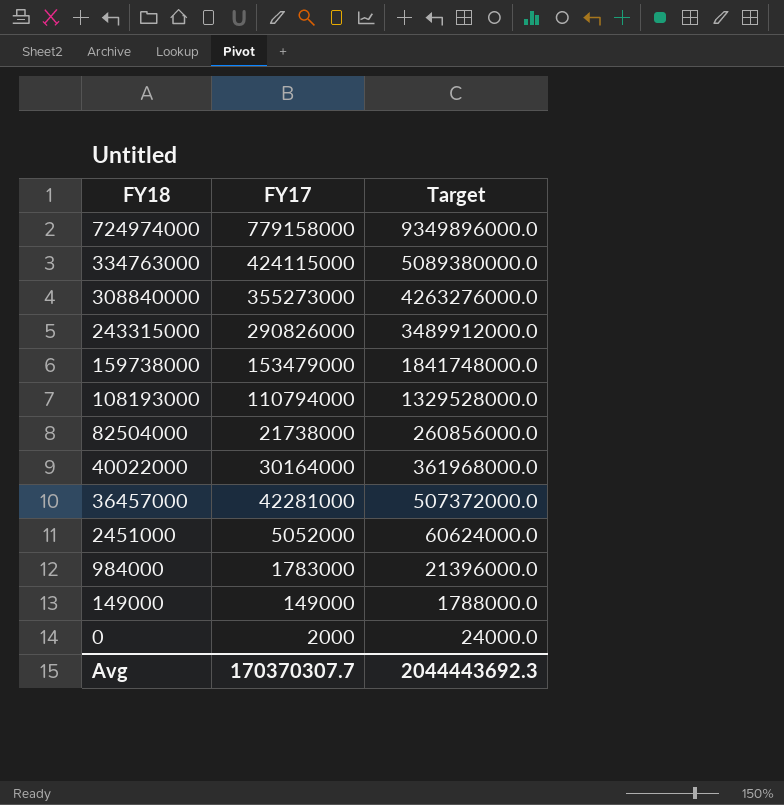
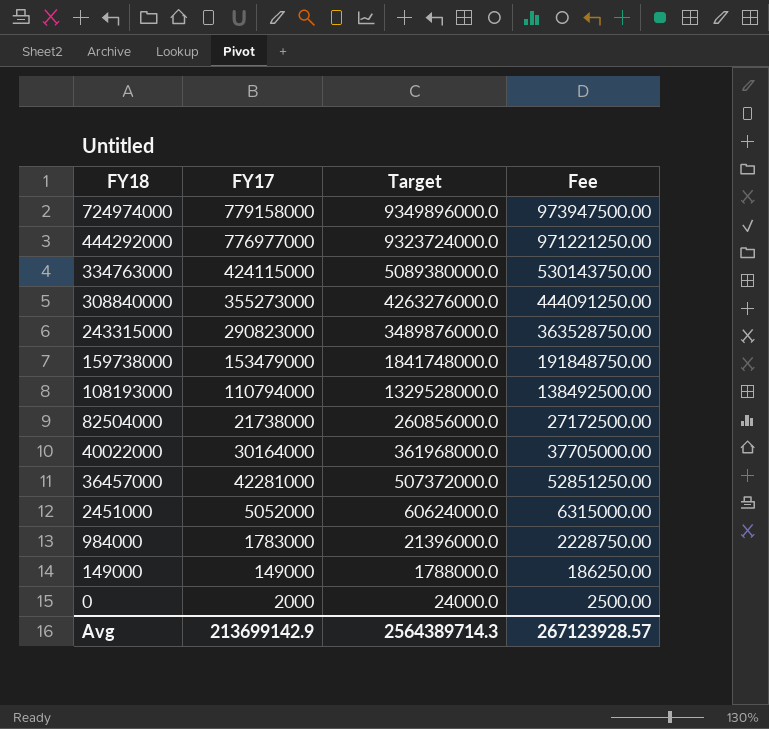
column Fee | formula: none -> [FY17] * 1.25
row 444292000: none -> 776977000 | 9323724000.0 | 971221250.00
243315000 | FY17: 290826000 -> 290823000
243315000 | Target: 3489912000.0 -> 3489876000.0
Avg | FY17: 170370307.7 -> 213699142.9
Avg | Target: 2044443692.3 -> 2564389714.3

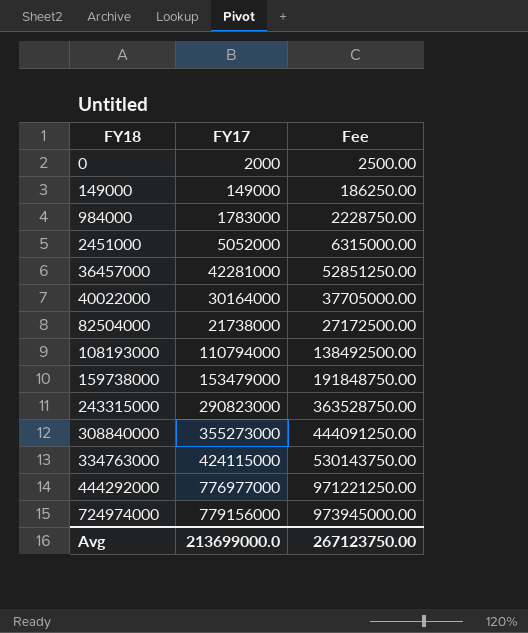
row order: FY18 descending -> FY18 ascending
column Target | formula: [FY17] * 12 -> none
724974000 | FY17: 779158000 -> 779156000
724974000 | Fee: 973947500.00 -> 973945000.00
Avg | FY17: 213699142.9 -> 213699000.0
Avg | Fee: 267123928.57 -> 267123750.00

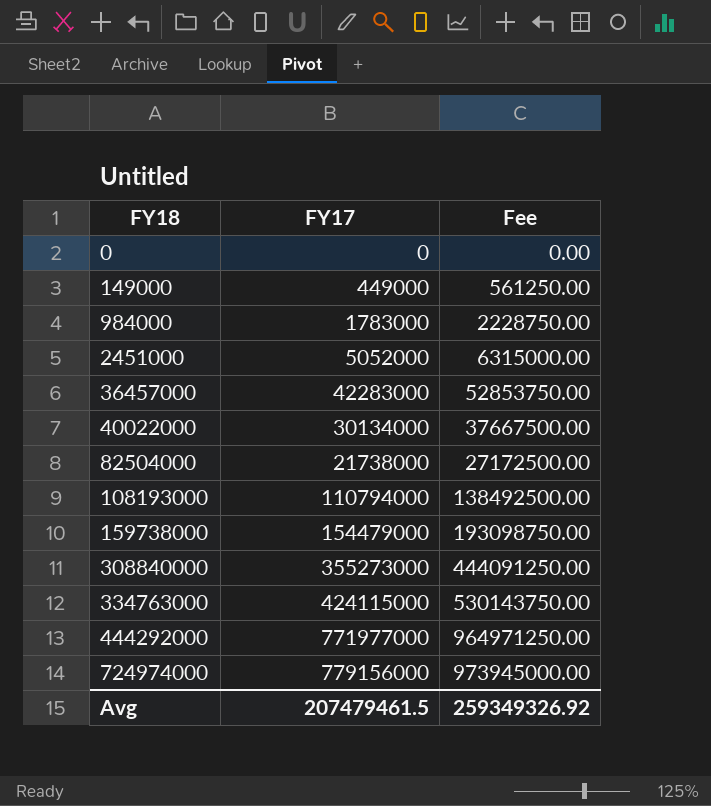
row 243315000: 290823000 | 363528750.00 -> none
0 | FY17: 2000 -> 0
0 | Fee: 2500.00 -> 0.00
149000 | FY17: 149000 -> 449000
149000 | Fee: 186250.00 -> 561250.00
36457000 | FY17: 42281000 -> 42283000
36457000 | Fee: 52851250.00 -> 52853750.00
40022000 | FY17: 30164000 -> 30134000
40022000 | Fee: 37705000.00 -> 37667500.00
159738000 | FY17: 153479000 -> 154479000
159738000 | Fee: 191848750.00 -> 193098750.00
444292000 | FY17: 776977000 -> 771977000
444292000 | Fee: 971221250.00 -> 964971250.00
Avg | FY17: 213699000.0 -> 207479461.5
Avg | Fee: 267123750.00 -> 259349326.92

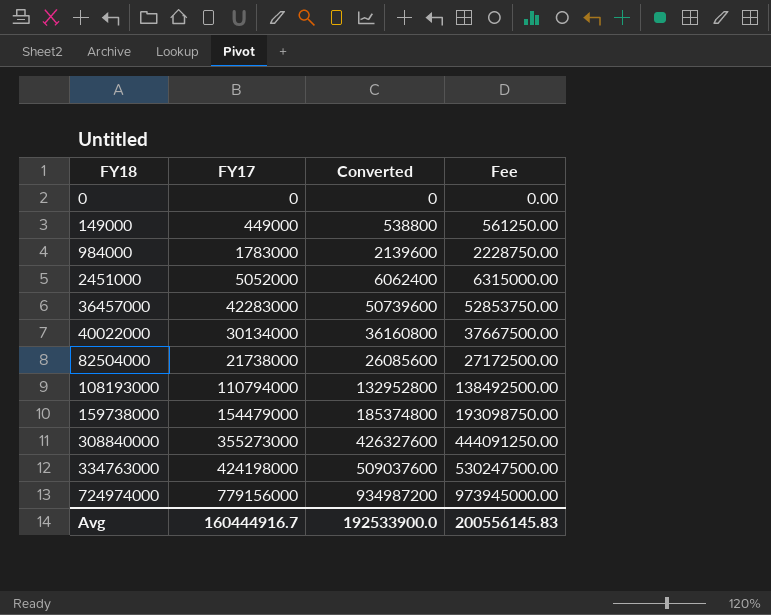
column Converted | formula: none -> [FY17] * 1.2
row 444292000: 771977000 | 964971250.00 -> none
334763000 | FY17: 424115000 -> 424198000
334763000 | Fee: 530143750.00 -> 530247500.00
Avg | FY17: 207479461.5 -> 160444916.7
Avg | Fee: 259349326.92 -> 200556145.83

